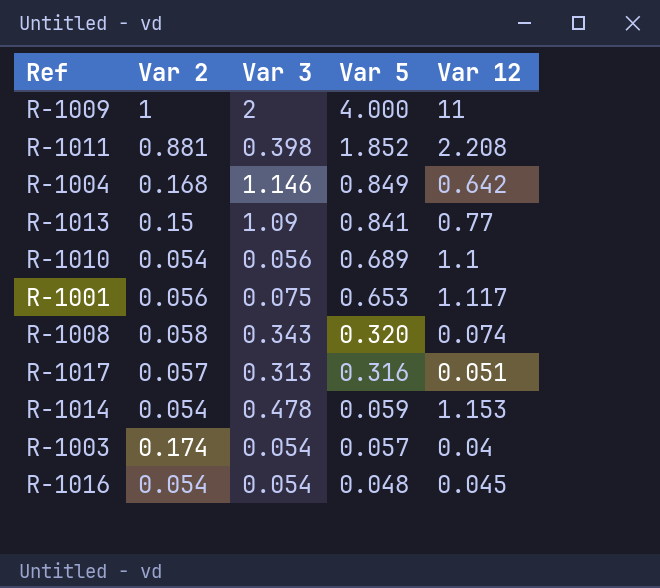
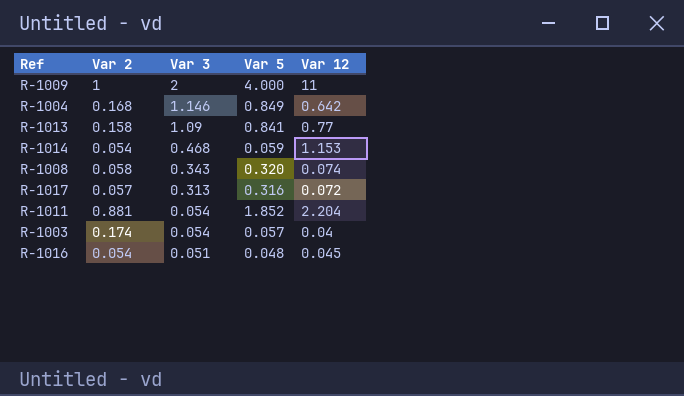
row order: Var 5 descending -> Var 3 descending
row R-1010: 0.054 | 0.056 | 0.689 | 1.1 -> none
row R-1001: 0.056 | 0.075 | 0.653 | 1.117 -> none
R-1013 | Var 2: 0.15 -> 0.158
R-1014 | Var 3: 0.478 -> 0.468
R-1017 | Var 12: 0.051 -> 0.072
R-1011 | Var 3: 0.398 -> 0.054
R-1011 | Var 12: 2.208 -> 2.204
R-1016 | Var 3: 0.054 -> 0.051

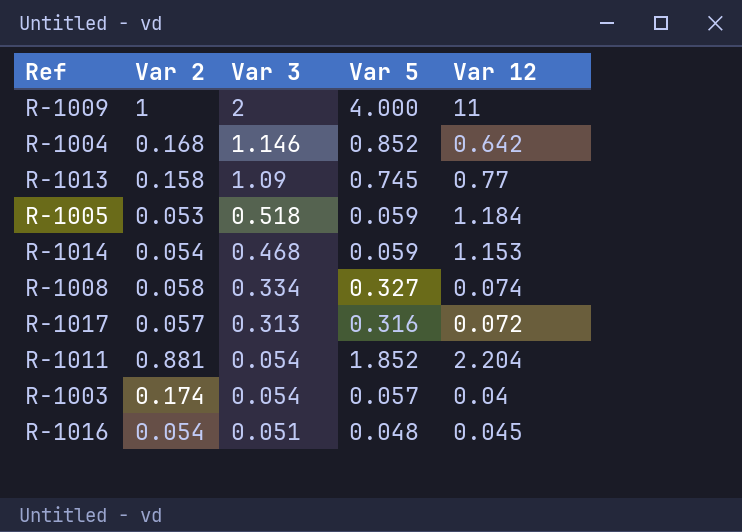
R-1004 | Var 5: 0.849 -> 0.852
R-1013 | Var 5: 0.841 -> 0.745
row R-1005: none -> 0.053 | 0.518 | 0.059 | 1.184
R-1008 | Var 3: 0.343 -> 0.334
R-1008 | Var 5: 0.320 -> 0.327

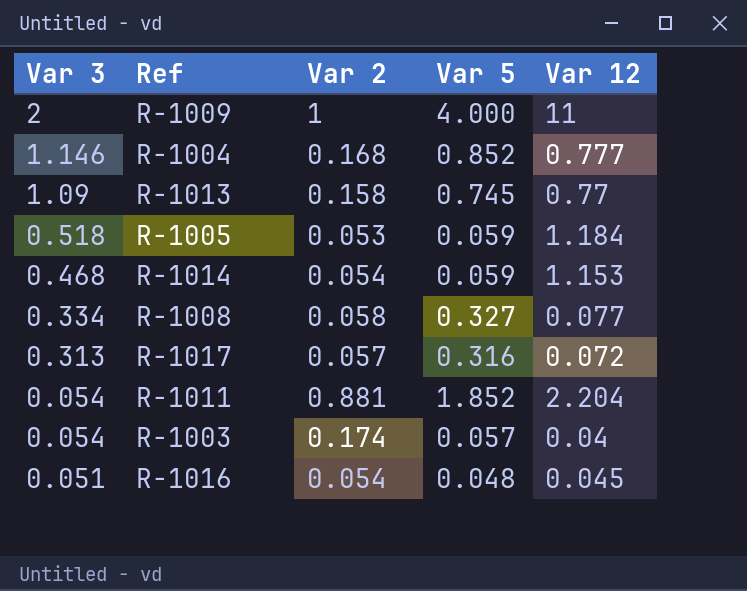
column Var 3 | position: 3 -> 1
R-1004 | Var 12: 0.642 -> 0.777
R-1008 | Var 12: 0.074 -> 0.077

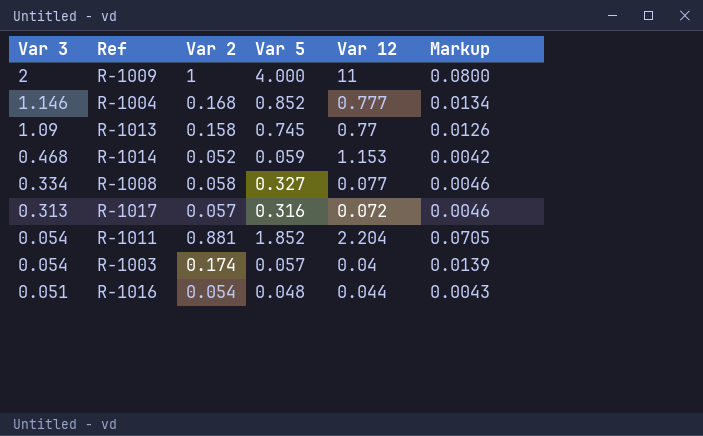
column Markup | formula: none -> [Var 2] * 0.08
row R-1005: 0.518 | 0.053 | 0.059 | 1.184 -> none
R-1014 | Var 2: 0.054 -> 0.052
R-1016 | Var 12: 0.045 -> 0.044

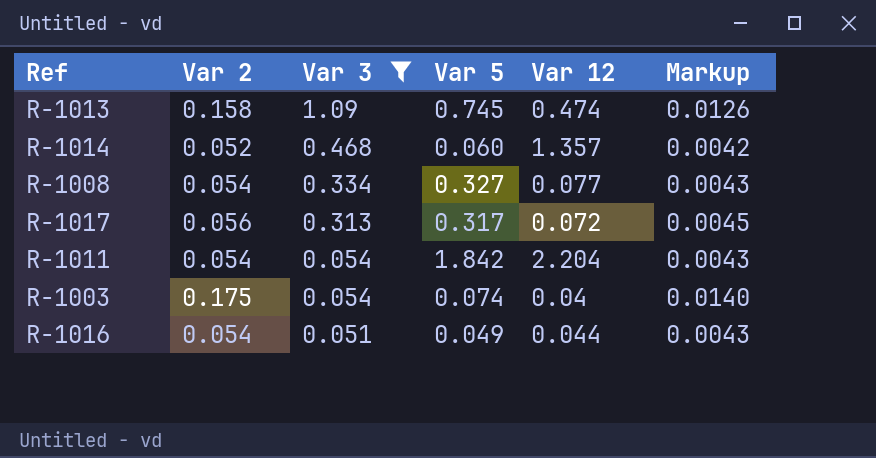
filter: none -> Var 3 <= 1.09
column Var 3 | position: 1 -> 3
R-1013 | Var 12: 0.77 -> 0.474
R-1014 | Var 5: 0.059 -> 0.060
R-1014 | Var 12: 1.153 -> 1.357
R-1008 | Var 2: 0.058 -> 0.054
R-1008 | Markup: 0.0046 -> 0.0043
R-1017 | Var 2: 0.057 -> 0.056
R-1017 | Var 5: 0.316 -> 0.317
R-1017 | Markup: 0.0046 -> 0.0045
R-1011 | Var 2: 0.881 -> 0.054
R-1011 | Var 5: 1.852 -> 1.842
R-1011 | Markup: 0.0705 -> 0.0043
R-1003 | Var 2: 0.174 -> 0.175
R-1003 | Var 5: 0.057 -> 0.074
R-1003 | Markup: 0.0139 -> 0.0140
R-1016 | Var 5: 0.048 -> 0.049

